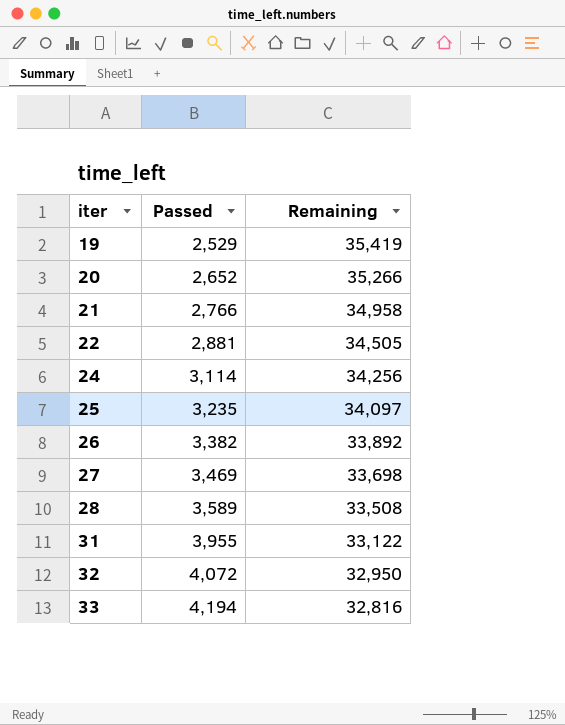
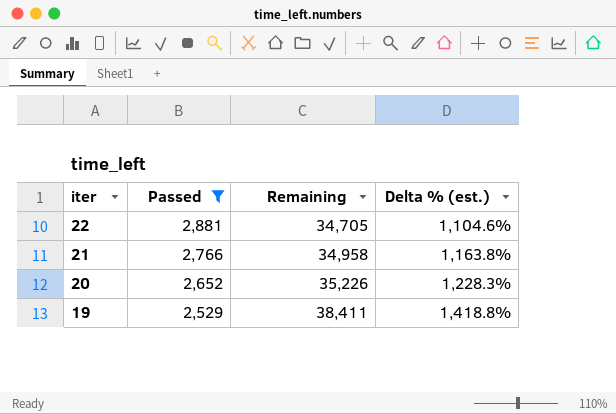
filter: none -> Passed <= 2,881
row order: iter ascending -> iter descending
column Delta % (est.) | formula: none -> ([Remaining] - [Passed]) / [Passed]
22 | Remaining: 34,505 -> 34,705
20 | Remaining: 35,266 -> 35,226
19 | Remaining: 35,419 -> 38,411

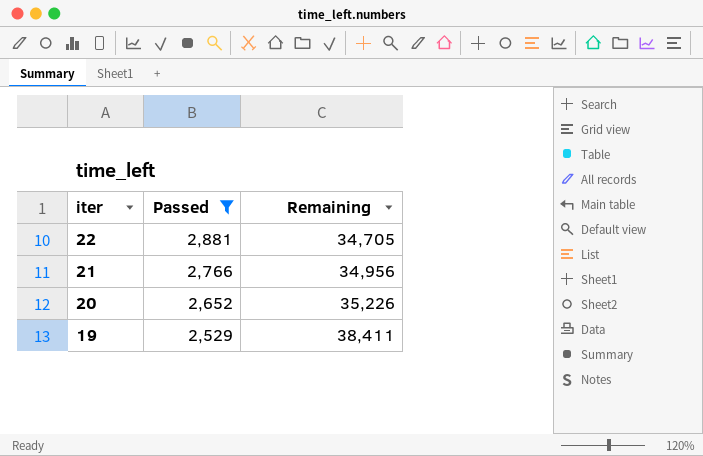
column Delta % (est.) | formula: ([Remaining] - [Passed]) / [Passed] -> none
21 | Remaining: 34,958 -> 34,956

